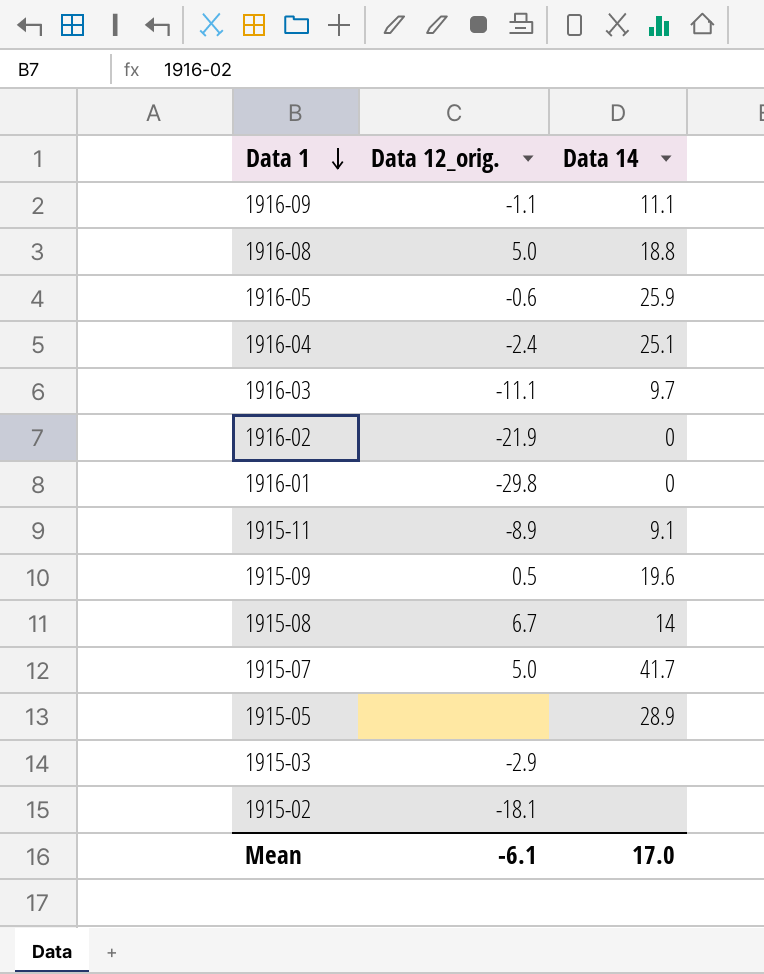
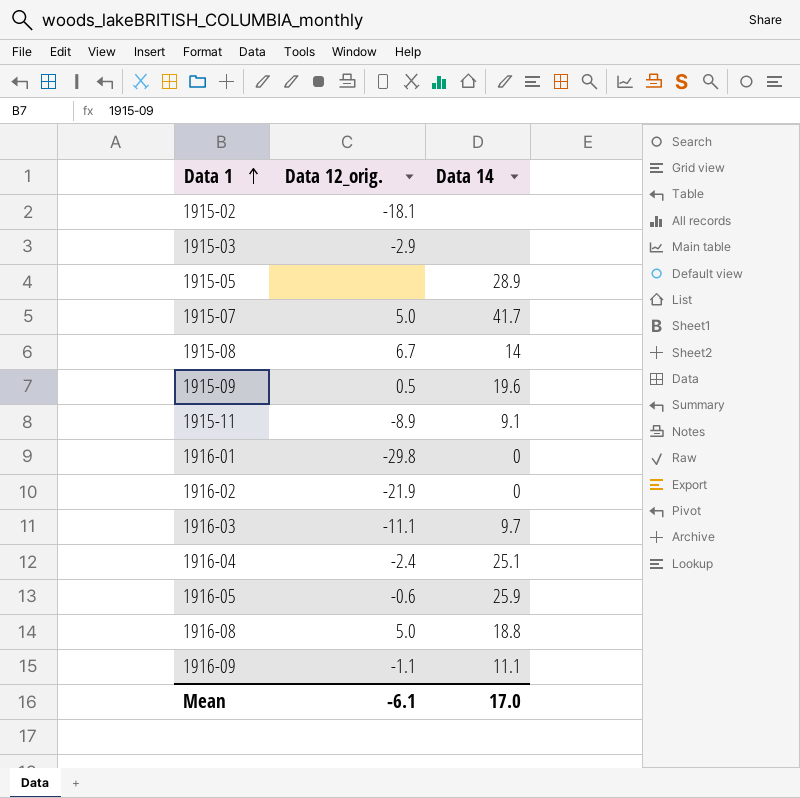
row order: Data 1 descending -> Data 1 ascending

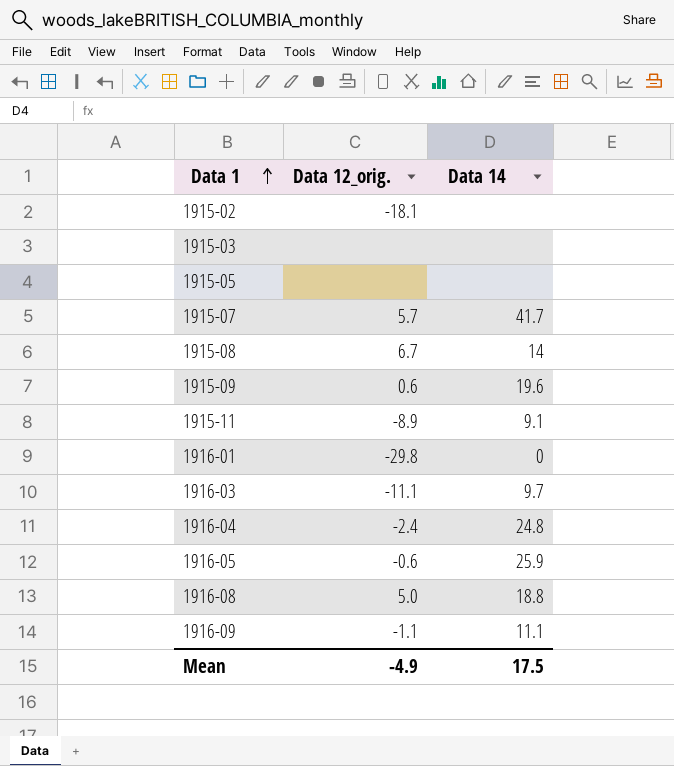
row 1916-02: -21.9 | 0 -> none
1915-03 | Data 12_orig.: -2.9 -> none
1915-05 | Data 14: 28.9 -> none
1915-07 | Data 12_orig.: 5.0 -> 5.7
1915-09 | Data 12_orig.: 0.5 -> 0.6
1916-04 | Data 14: 25.1 -> 24.8
Mean | Data 12_orig.: -6.1 -> -4.9
Mean | Data 14: 17.0 -> 17.5

